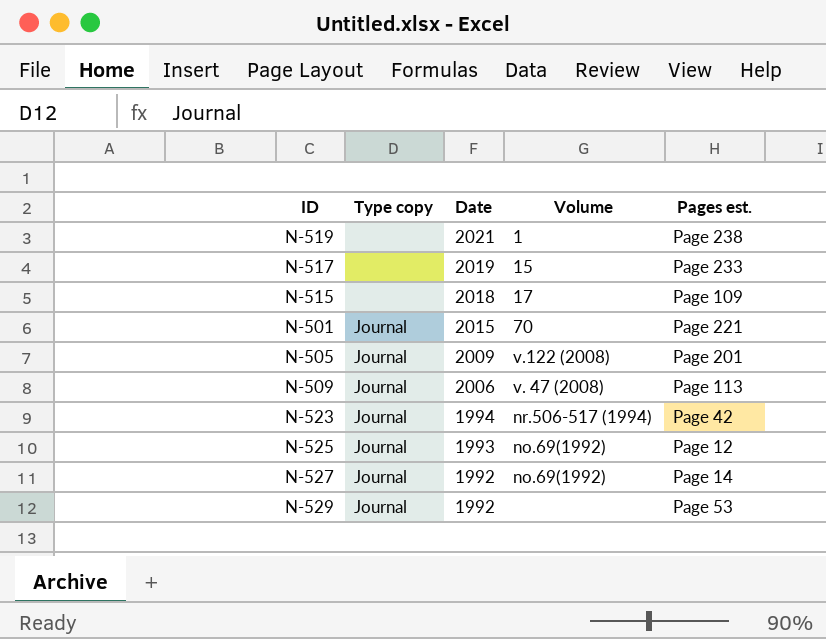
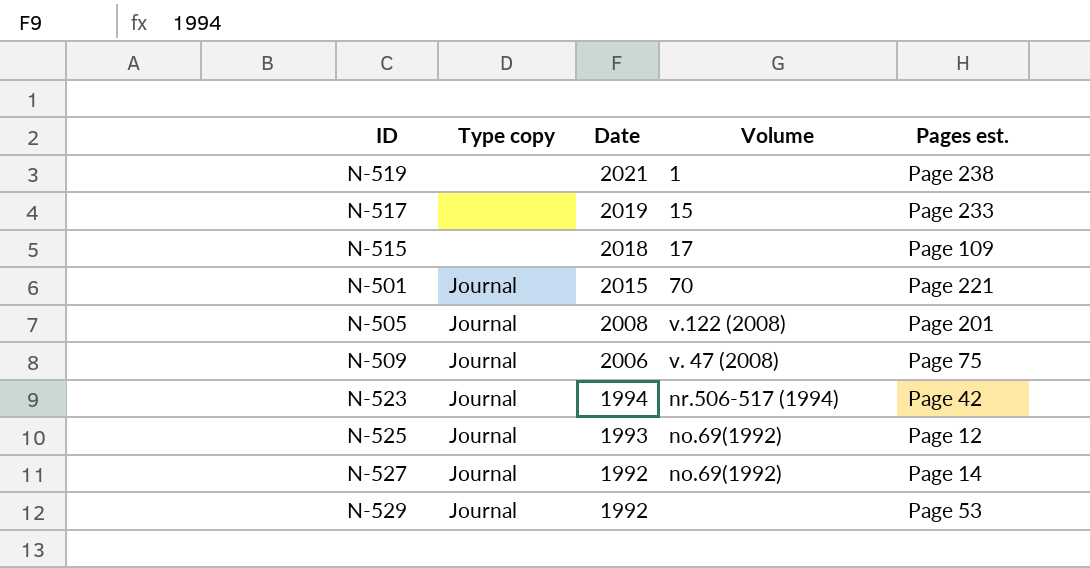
N-505 | Date: 2009 -> 2008
N-509 | Pages est.: Page 113 -> Page 75

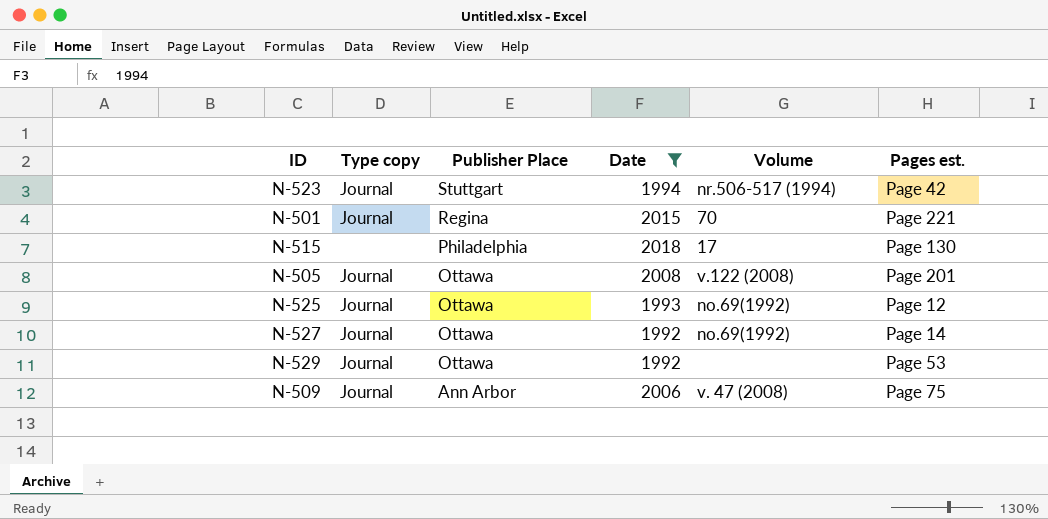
filter: none -> Date <= 2018
row order: Date descending -> Publisher Place descending
column Publisher Place | position: none -> 3
N-515 | Pages est.: Page 109 -> Page 130

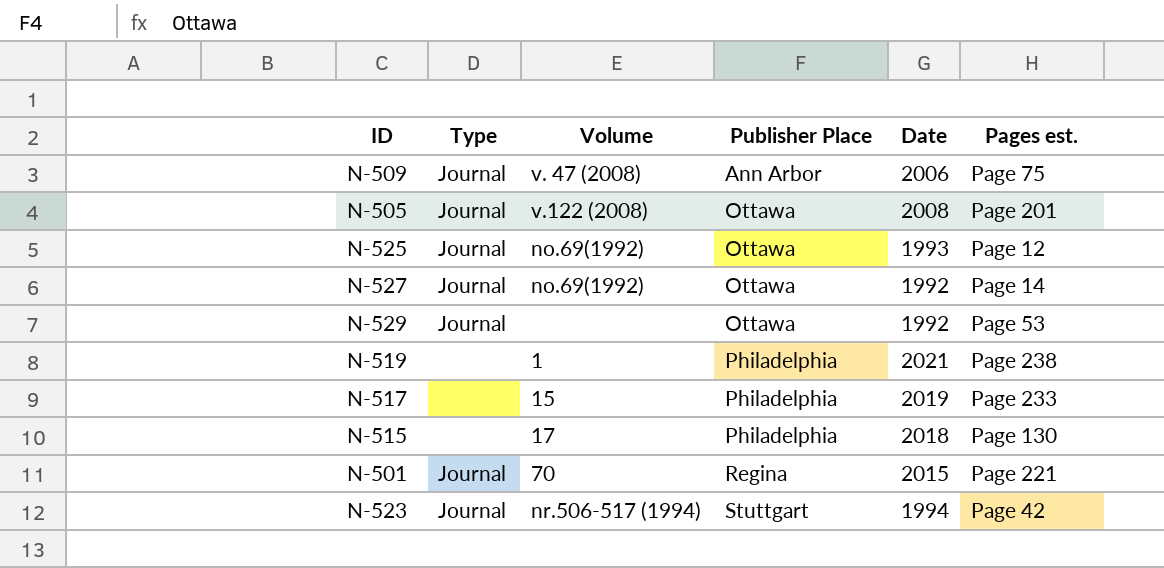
filter: Date <= 2018 -> none
row order: Publisher Place descending -> Publisher Place ascending
column name: Type copy -> Type
column Volume | position: 5 -> 3

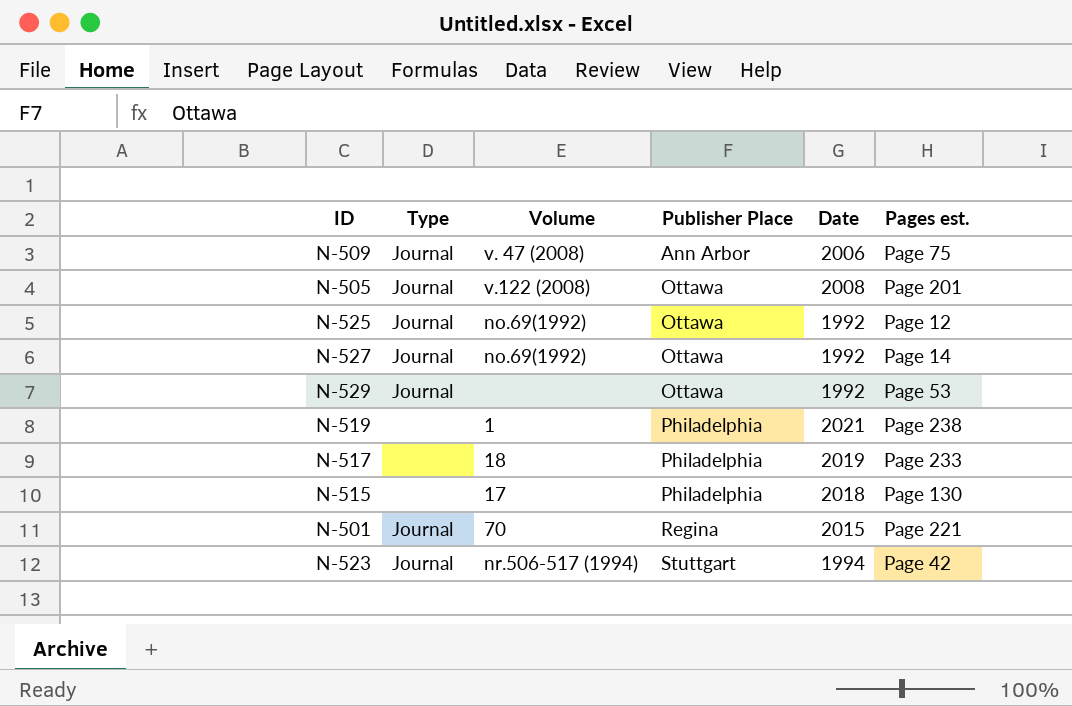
N-525 | Date: 1993 -> 1992
N-517 | Volume: 15 -> 18

